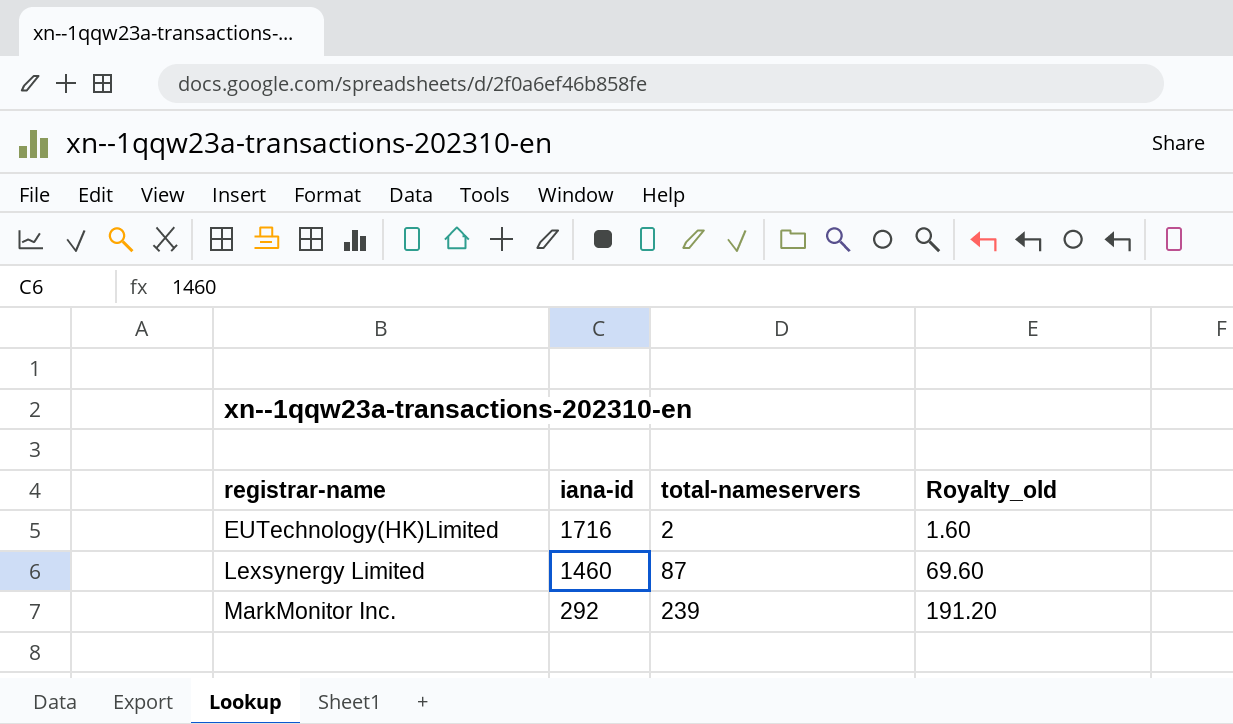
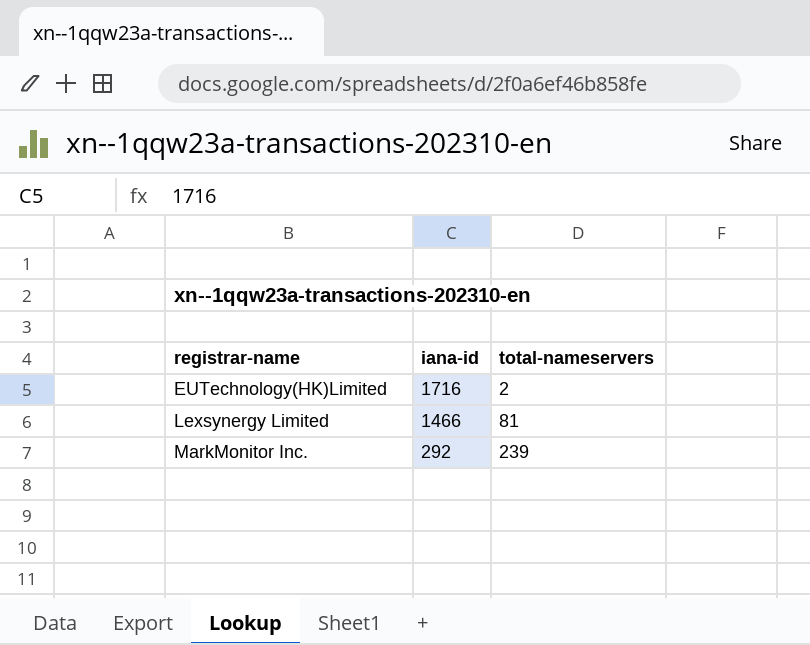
column Royalty_old | formula: [total-nameservers] * 0.8 -> none
Lexsynergy Limited | iana-id: 1460 -> 1466
Lexsynergy Limited | total-nameservers: 87 -> 81

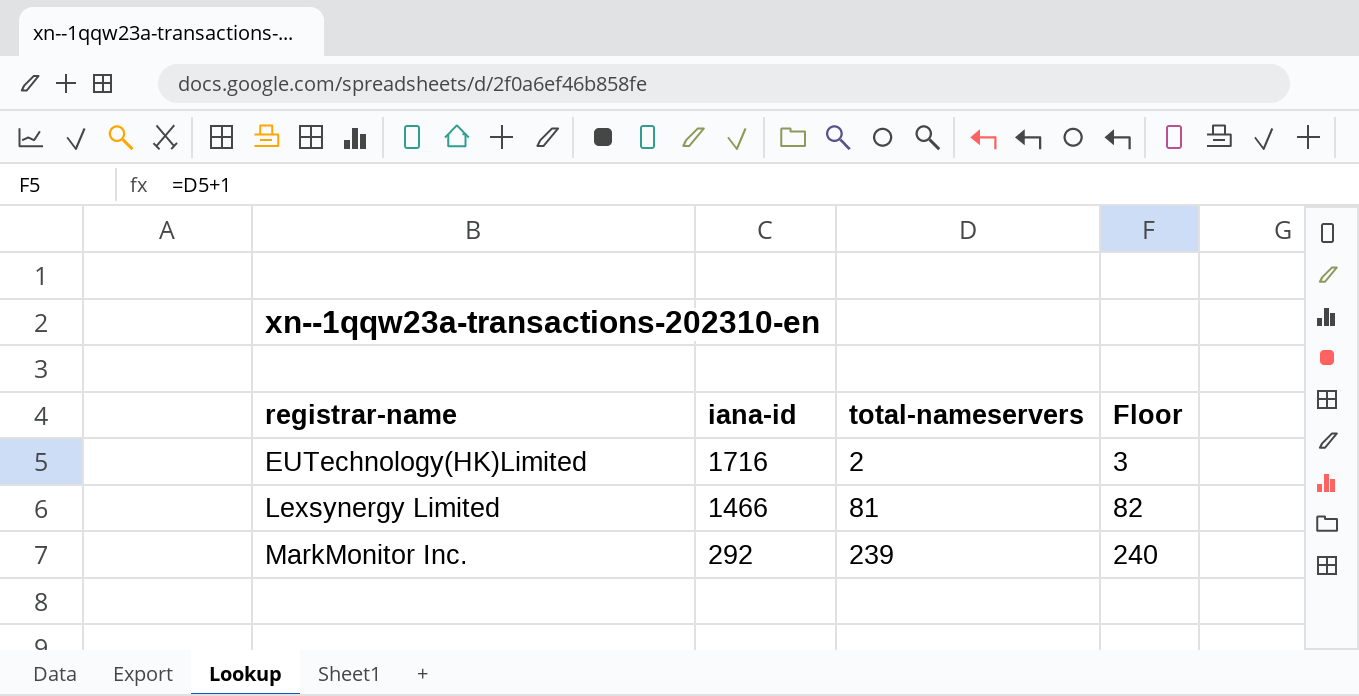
column Floor | formula: none -> [total-nameservers] + 1

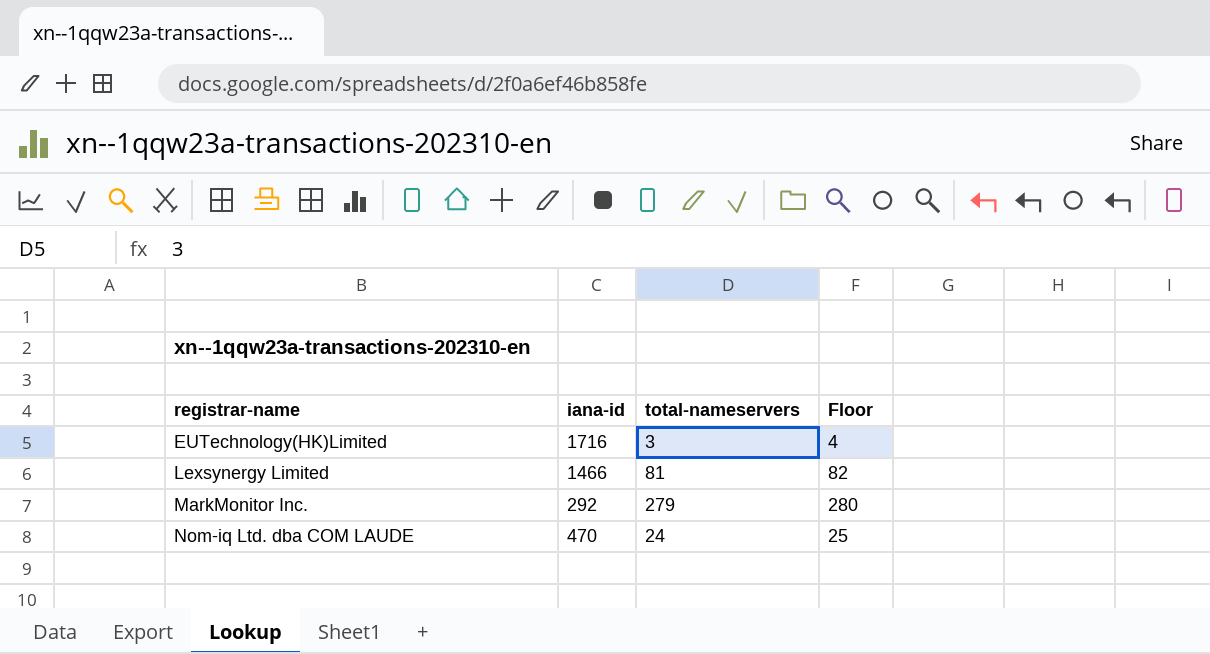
EUTechnology(HK)Limited | total-nameservers: 2 -> 3
EUTechnology(HK)Limited | Floor: 3 -> 4
MarkMonitor Inc. | total-nameservers: 239 -> 279
MarkMonitor Inc. | Floor: 240 -> 280
row Nom-iq Ltd. dba COM LAUDE: none -> 470 | 24 | 25

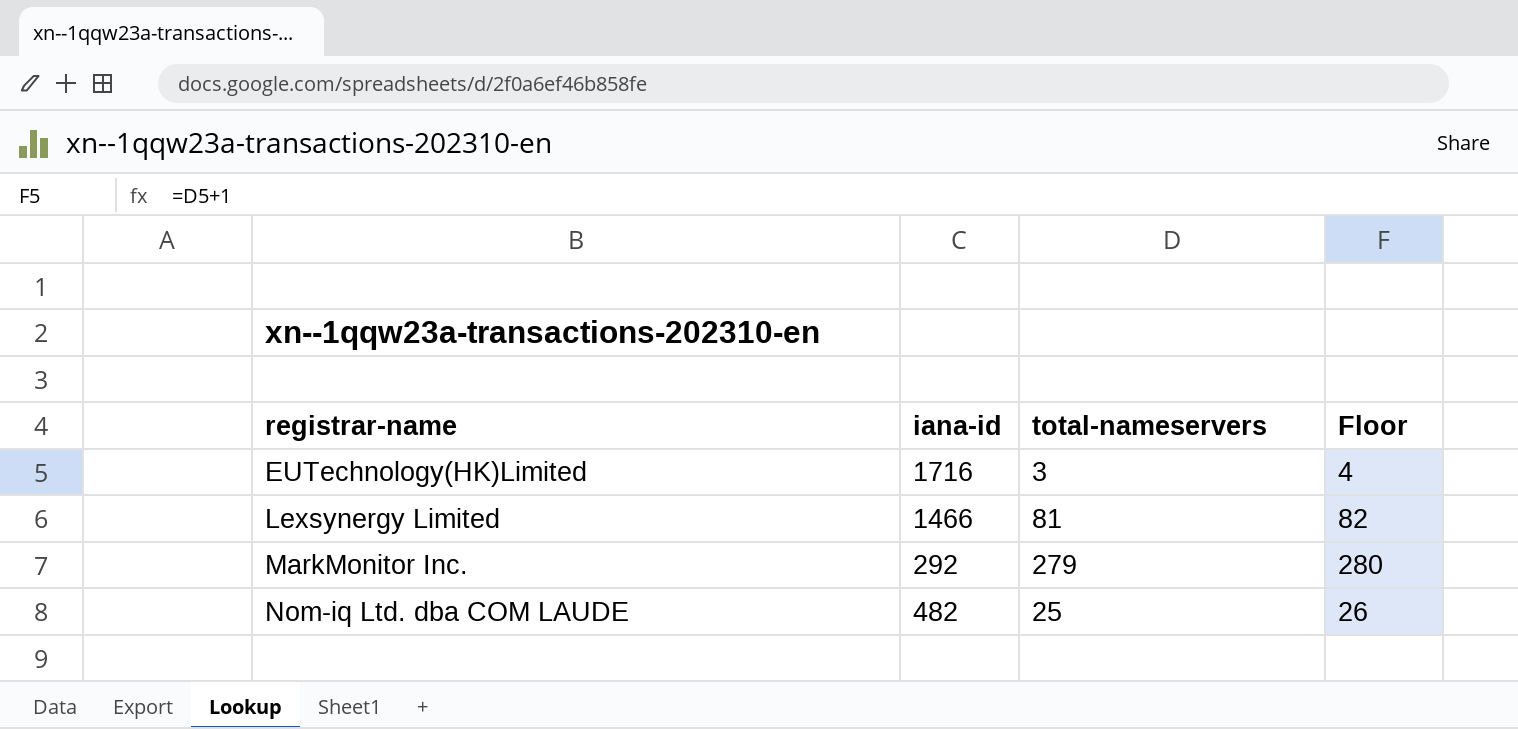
Nom-iq Ltd. dba COM LAUDE | iana-id: 470 -> 482
Nom-iq Ltd. dba COM LAUDE | total-nameservers: 24 -> 25
Nom-iq Ltd. dba COM LAUDE | Floor: 25 -> 26

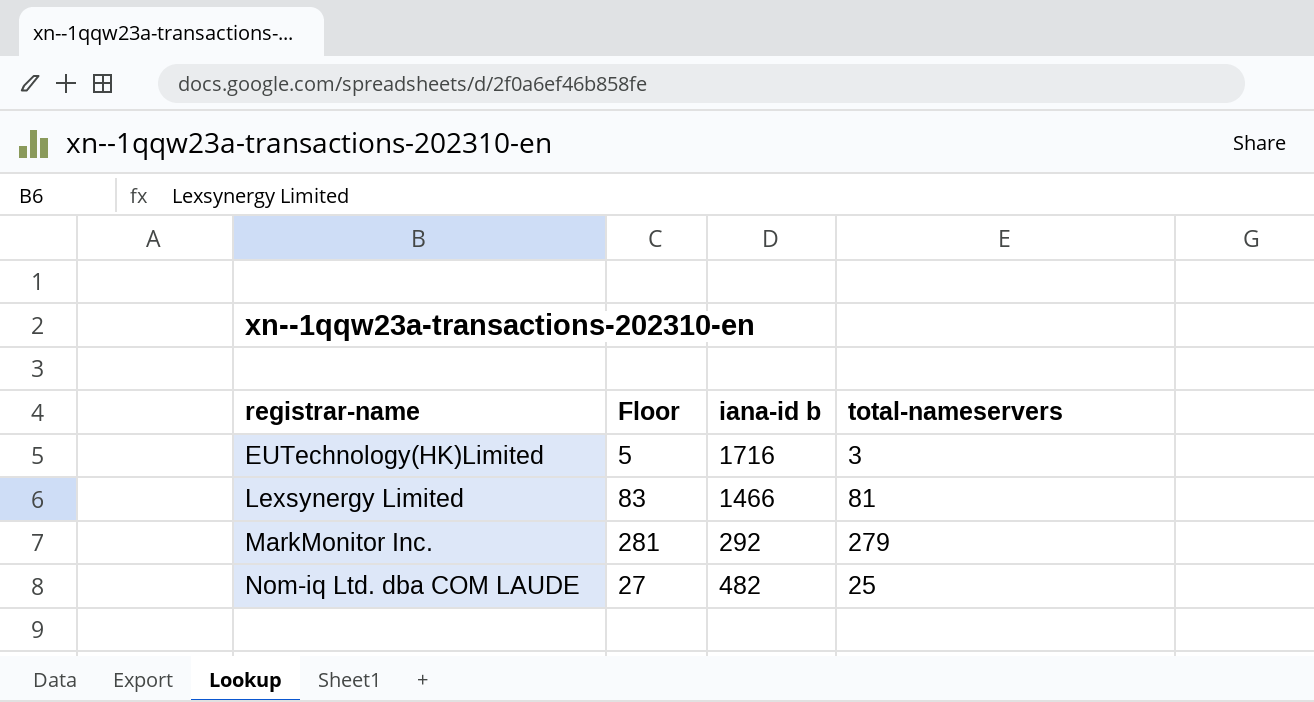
column Floor | formula: [total-nameservers] + 1 -> [total-nameservers] + 2
column Floor | position: 4 -> 2
column name: iana-id -> iana-id b

